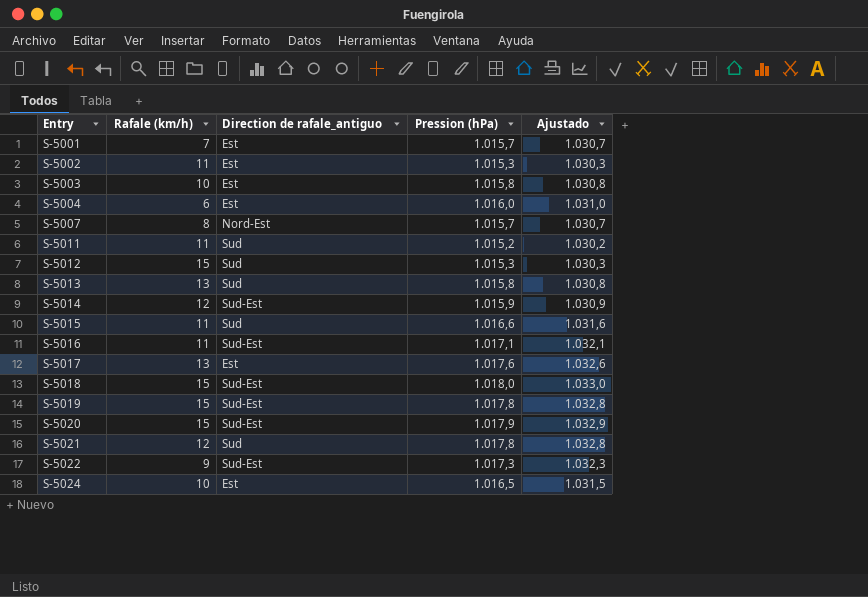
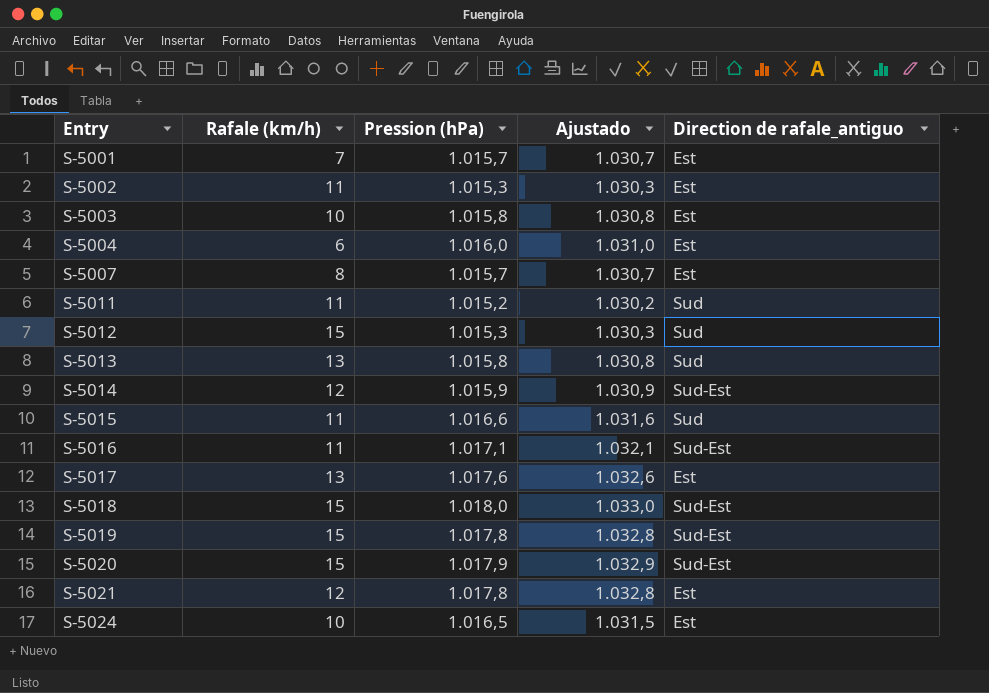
column Direction de rafale_antiguo | position: 3 -> 5
row S-5022: 9 | Sud-Est | 1.017,3 | 1.032,3 -> none
S-5007 | Direction de rafale_antiguo: Nord-Est -> Est
S-5021 | Direction de rafale_antiguo: Sud -> Est

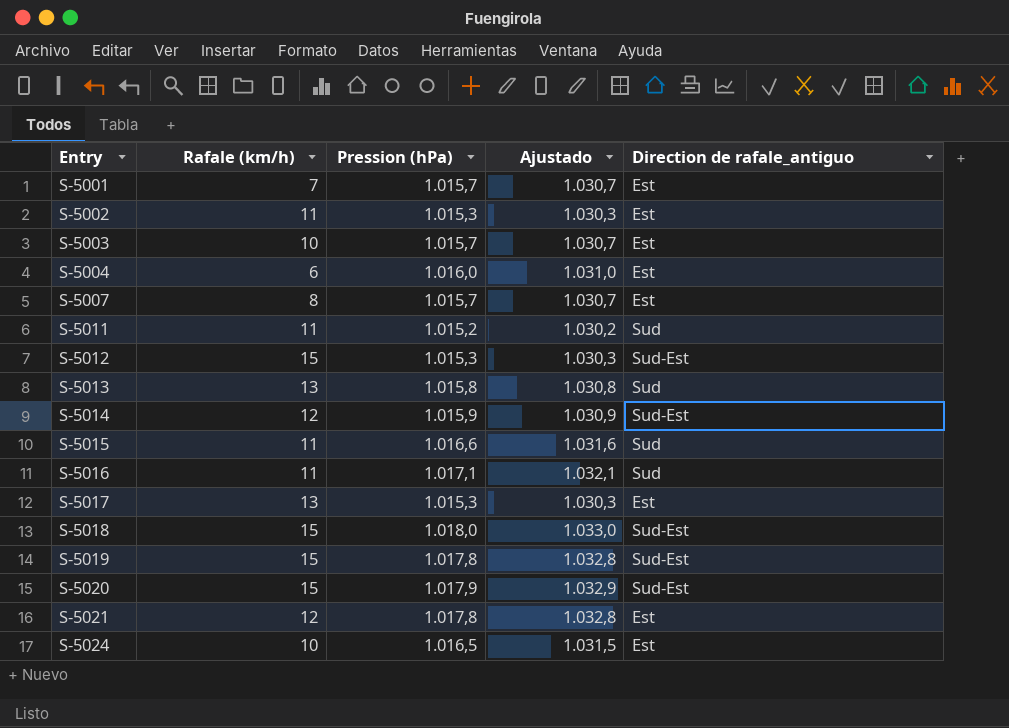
S-5003 | Pression (hPa): 1.015,8 -> 1.015,7
S-5003 | Ajustado: 1.030,8 -> 1.030,7
S-5012 | Direction de rafale_antiguo: Sud -> Sud-Est
S-5016 | Direction de rafale_antiguo: Sud-Est -> Sud
S-5017 | Pression (hPa): 1.017,6 -> 1.015,3
S-5017 | Ajustado: 1.032,6 -> 1.030,3

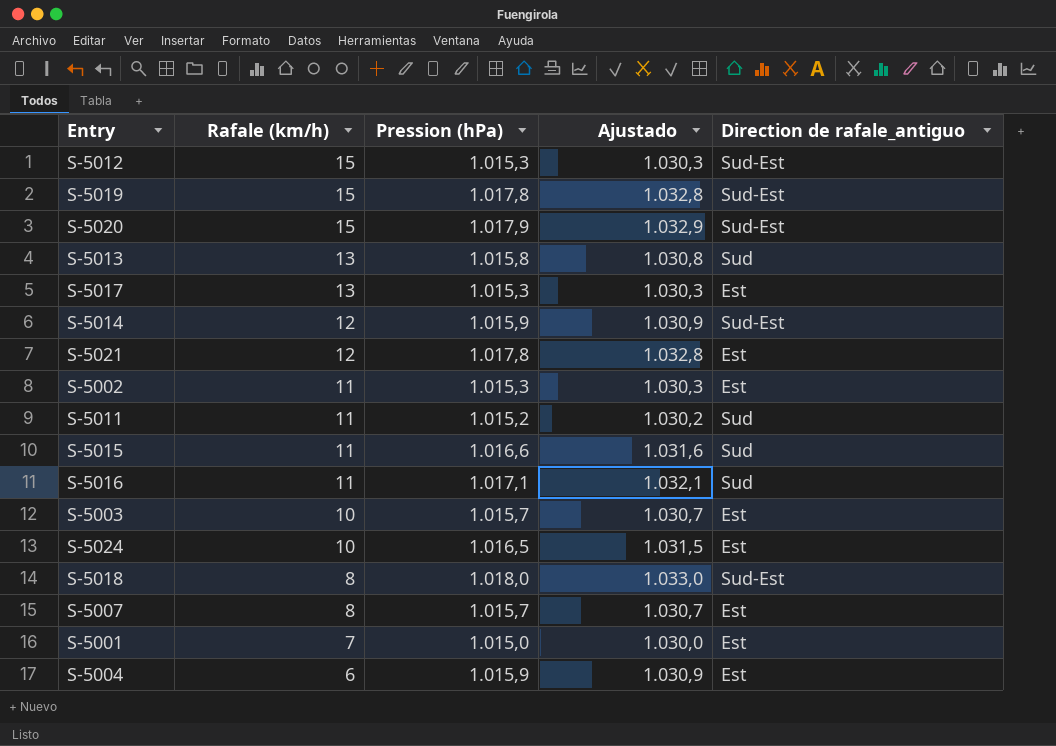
row order: Entry ascending -> Rafale (km/h) descending
S-5018 | Rafale (km/h): 15 -> 8
S-5001 | Pression (hPa): 1.015,7 -> 1.015,0
S-5001 | Ajustado: 1.030,7 -> 1.030,0
S-5004 | Pression (hPa): 1.016,0 -> 1.015,9
S-5004 | Ajustado: 1.031,0 -> 1.030,9

